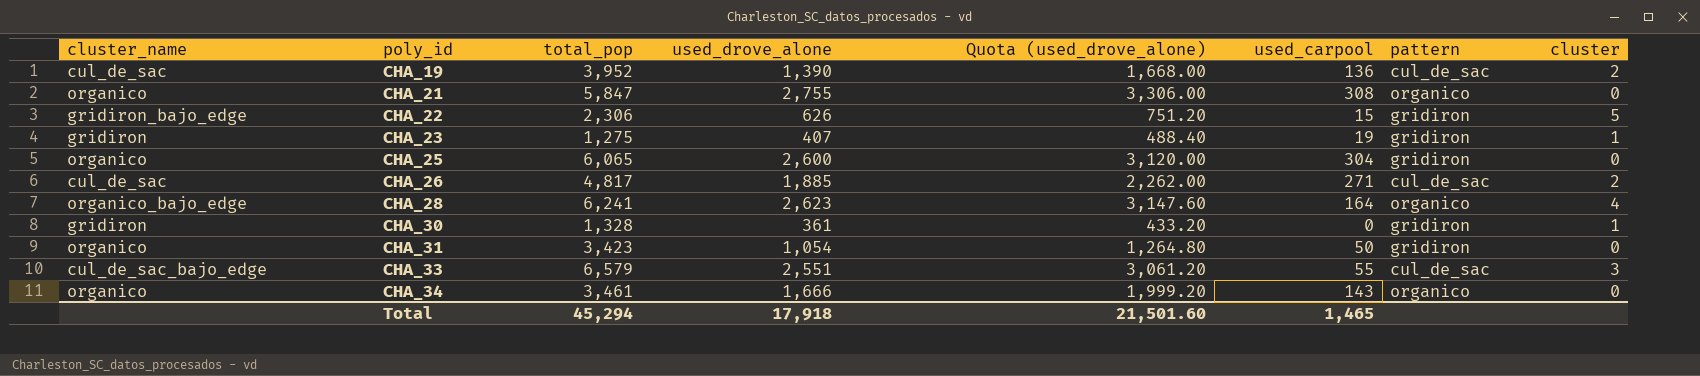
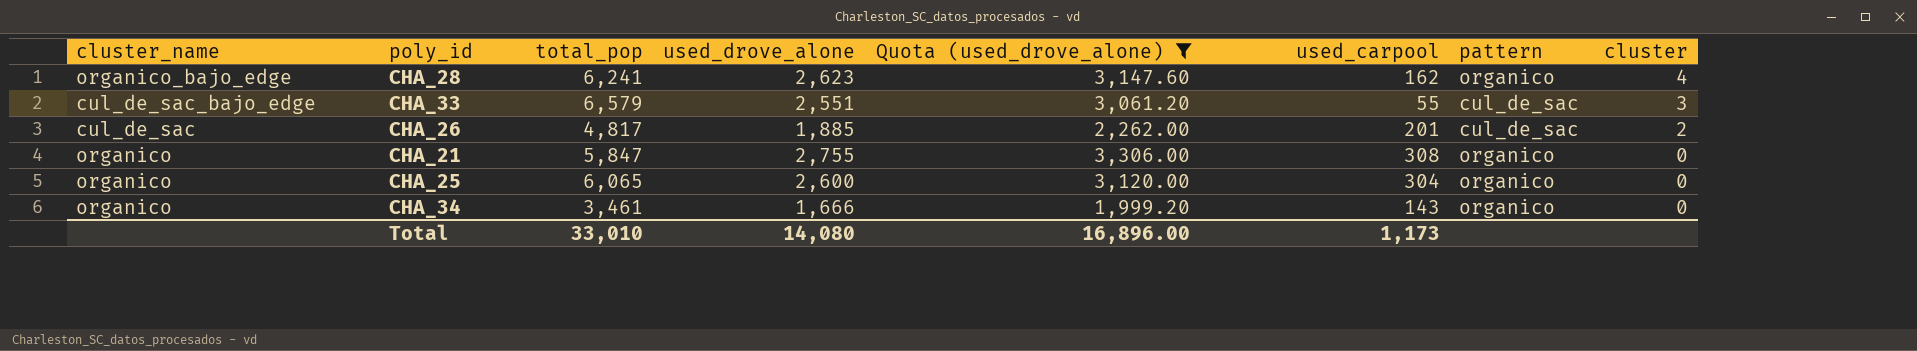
filter: none -> Quota (used_drove_alone) >= 1,999.20
row order: poly_id ascending -> cluster descending
CHA_28 | used_carpool: 164 -> 162
CHA_26 | used_carpool: 271 -> 201
CHA_25 | pattern: gridiron -> organico
Total | total_pop: 45,294 -> 33,010
Total | used_drove_alone: 17,918 -> 14,080
Total | Quota (used_drove_alone): 21,501.60 -> 16,896.00
Total | used_carpool: 1,465 -> 1,173

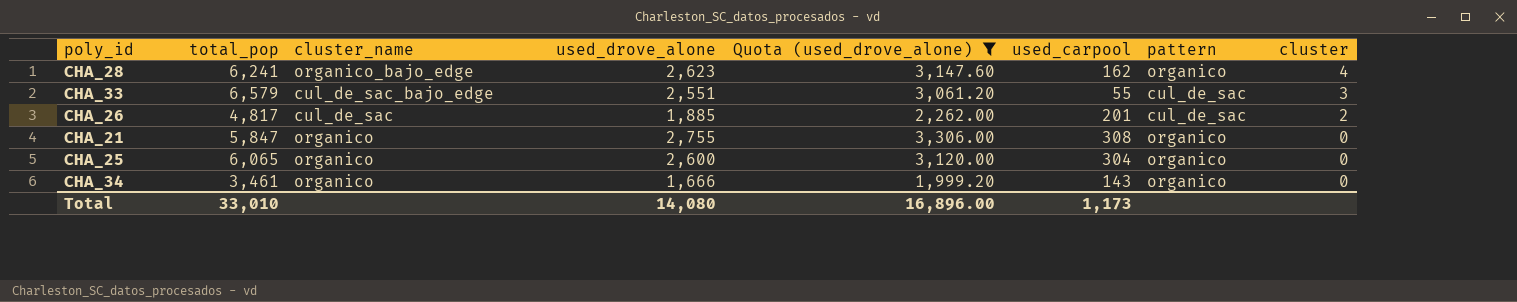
column cluster_name | position: 1 -> 3

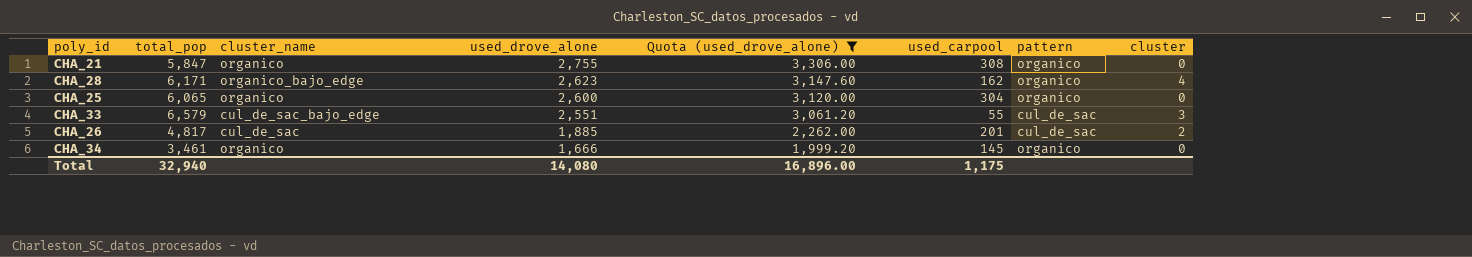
row order: cluster descending -> used_drove_alone descending
CHA_28 | total_pop: 6,241 -> 6,171
CHA_34 | used_carpool: 143 -> 145
Total | total_pop: 33,010 -> 32,940
Total | used_carpool: 1,173 -> 1,175

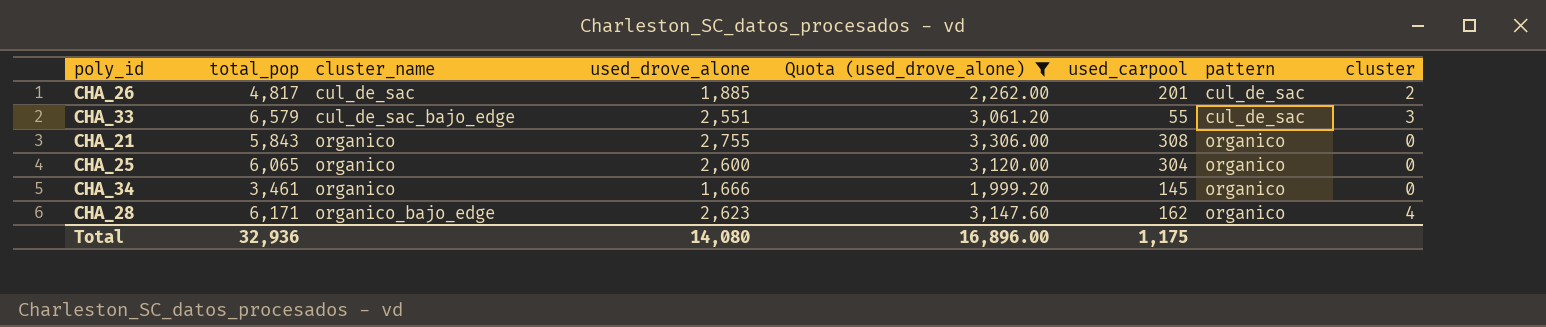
row order: used_drove_alone descending -> cluster_name ascending
CHA_21 | total_pop: 5,847 -> 5,843
Total | total_pop: 32,940 -> 32,936

